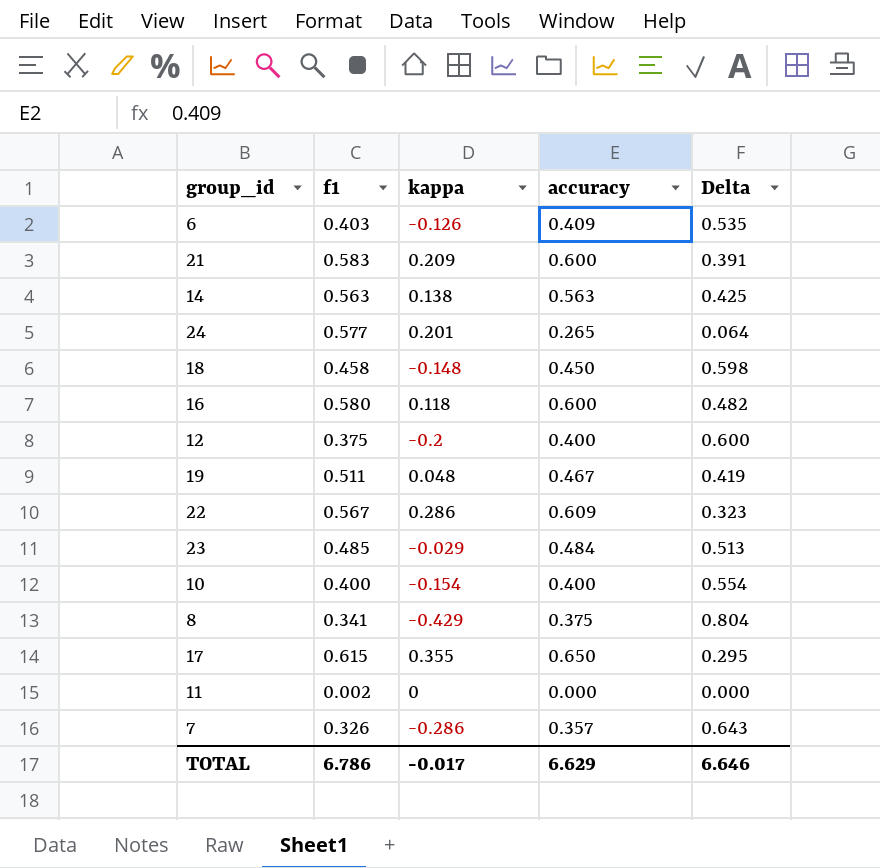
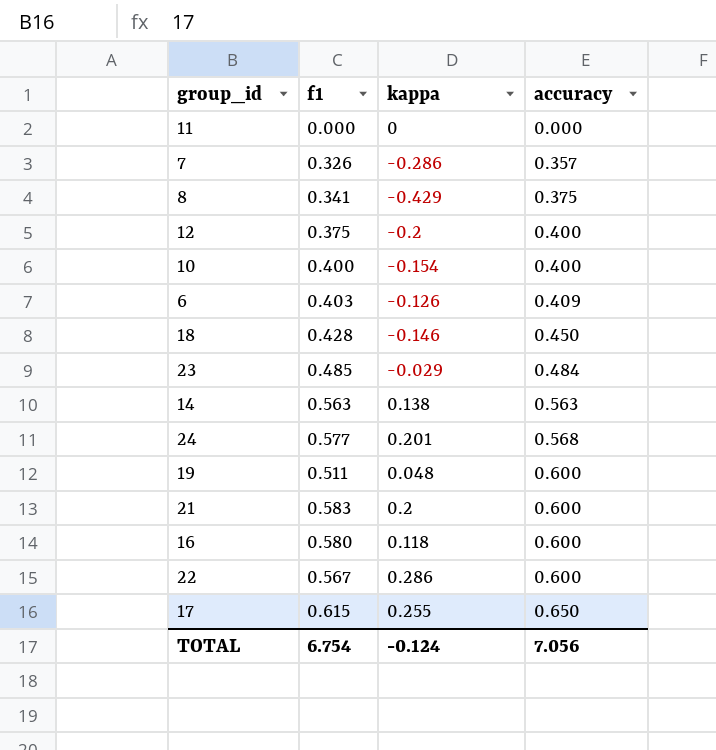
row order: none -> accuracy ascending
column Delta | formula: [accuracy] - [kappa] -> none
11 | f1: 0.002 -> 0.000
18 | f1: 0.458 -> 0.428
18 | kappa: -0.148 -> -0.146
24 | accuracy: 0.265 -> 0.568
19 | accuracy: 0.467 -> 0.600
21 | kappa: 0.209 -> 0.2
22 | accuracy: 0.609 -> 0.600
17 | kappa: 0.355 -> 0.255
TOTAL | f1: 6.786 -> 6.754
TOTAL | kappa: -0.017 -> -0.124
TOTAL | accuracy: 6.629 -> 7.056

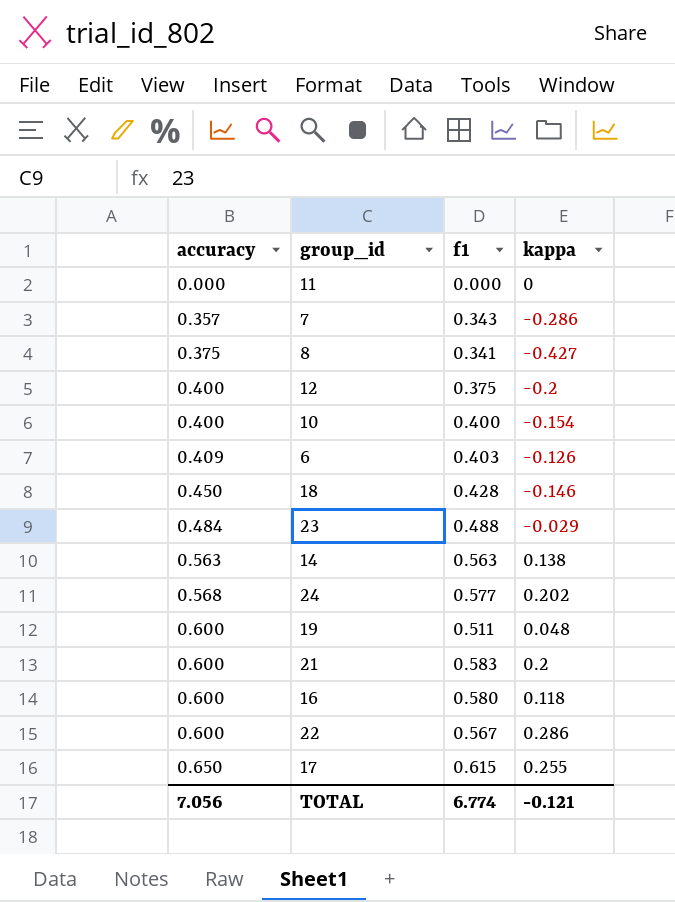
column accuracy | position: 4 -> 1
7 | f1: 0.326 -> 0.343
8 | kappa: -0.429 -> -0.427
23 | f1: 0.485 -> 0.488
24 | kappa: 0.201 -> 0.202
TOTAL | f1: 6.754 -> 6.774
TOTAL | kappa: -0.124 -> -0.121

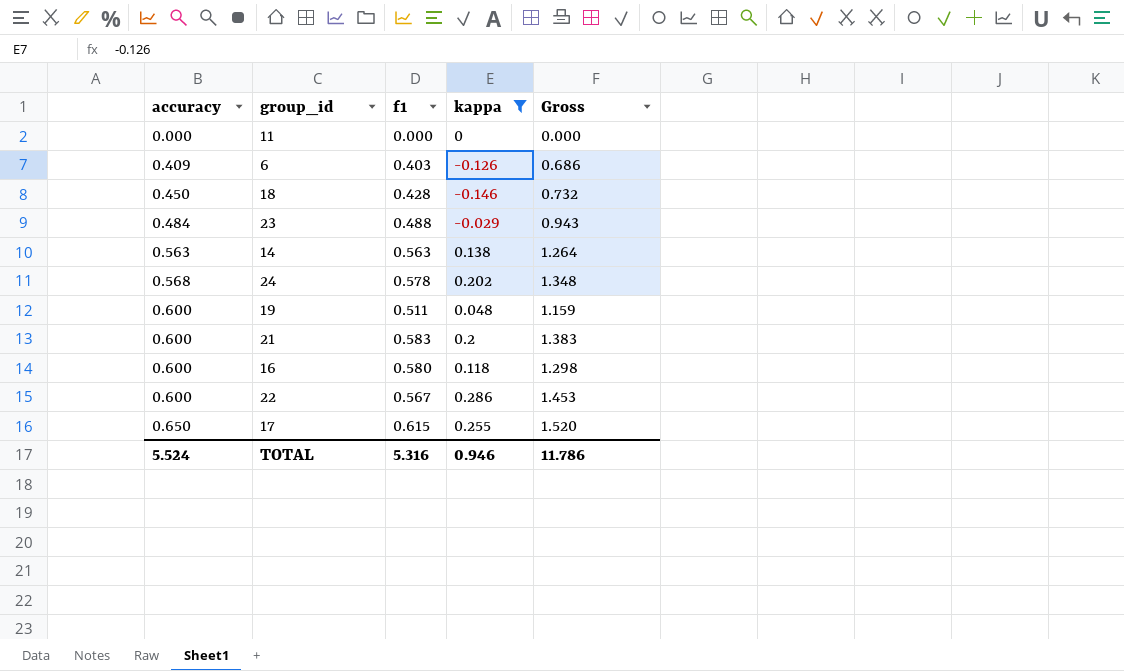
filter: none -> kappa >= -0.146
column Gross | formula: none -> [accuracy] + [f1] + [kappa]
24 | f1: 0.577 -> 0.578
TOTAL | accuracy: 7.056 -> 5.524
TOTAL | f1: 6.774 -> 5.316
TOTAL | kappa: -0.121 -> 0.946

